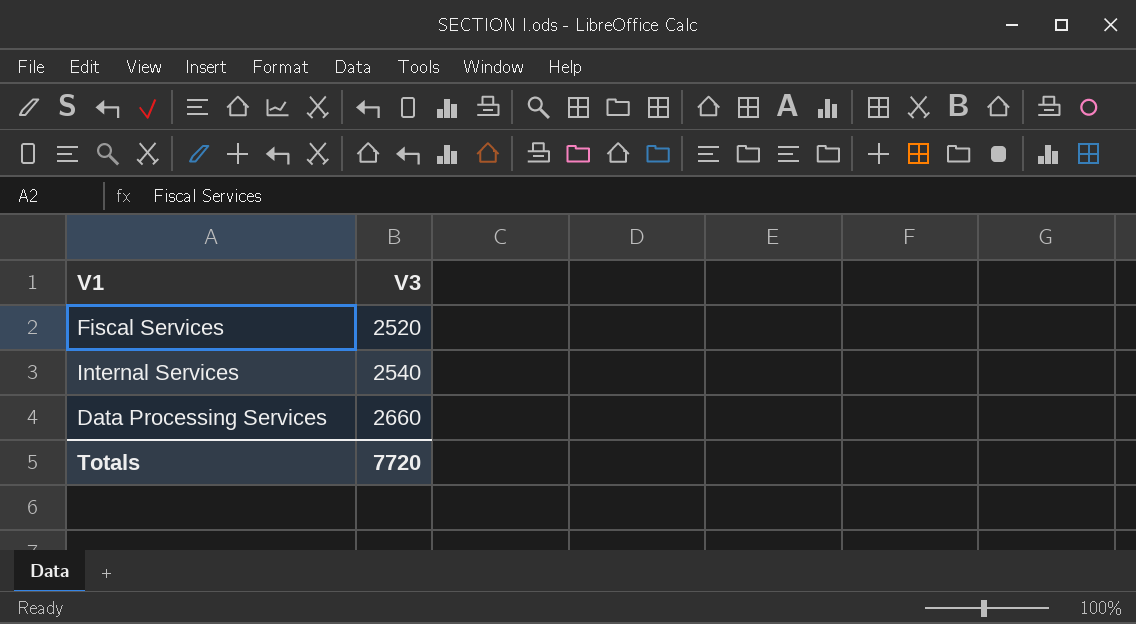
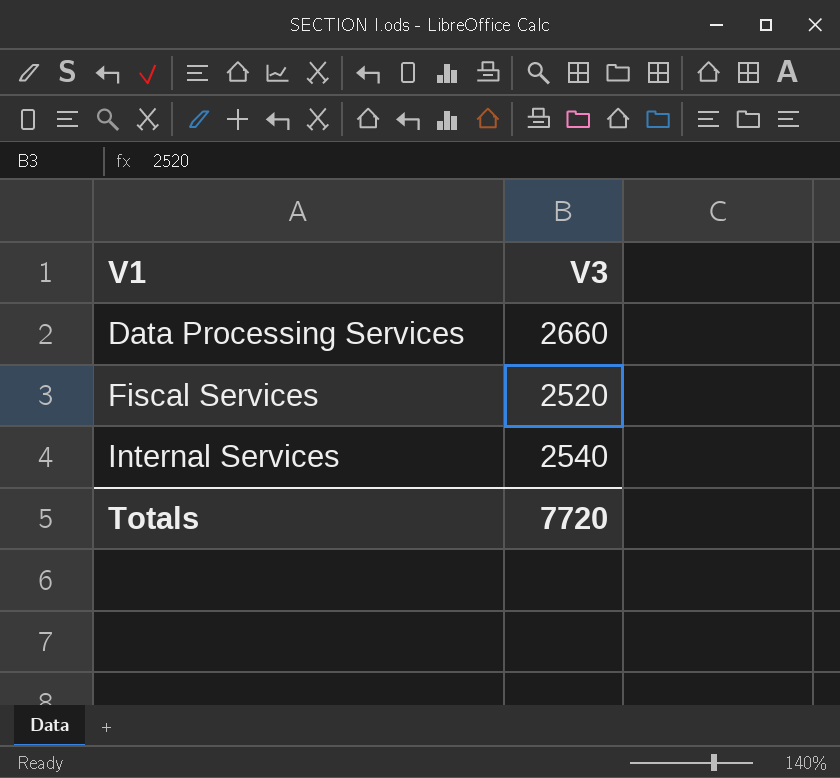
row order: V3 ascending -> V1 ascending

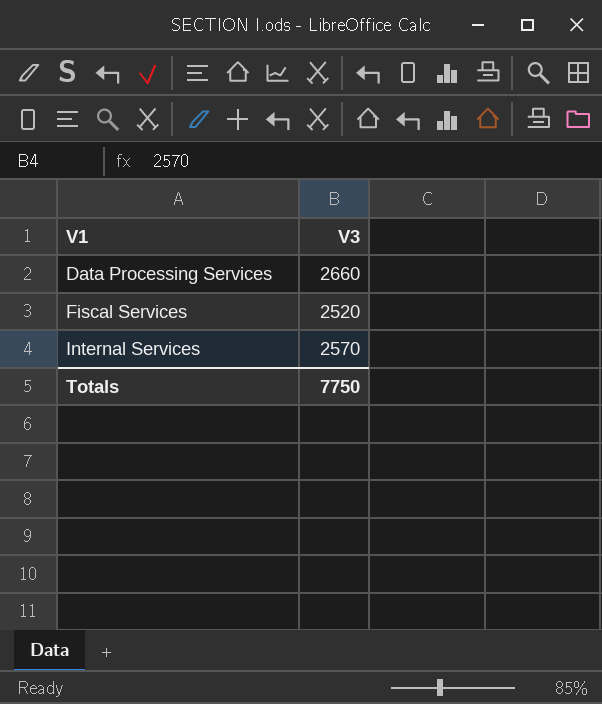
Internal Services | V3: 2540 -> 2570
Totals | V3: 7720 -> 7750

